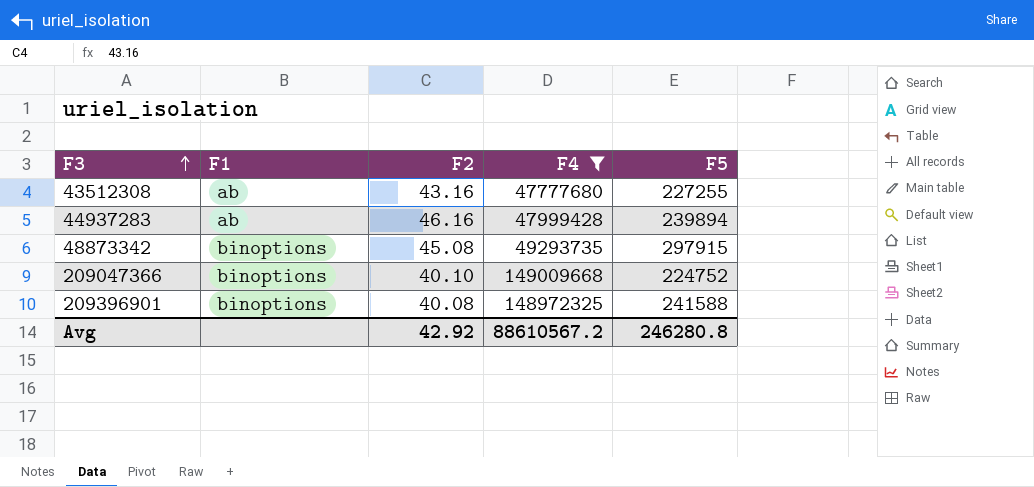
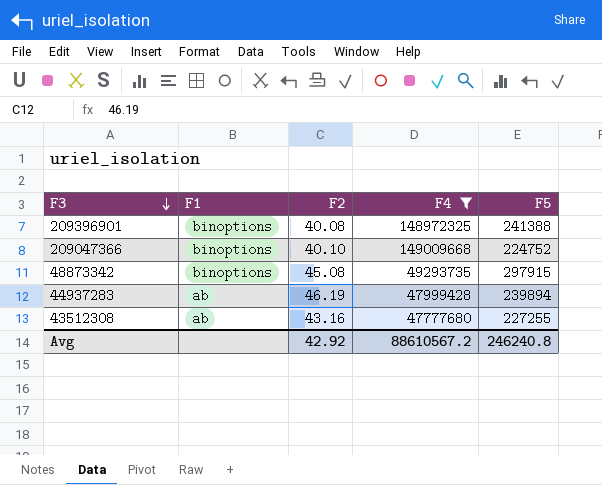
row order: F3 ascending -> F3 descending
209396901 | F5: 241588 -> 241388
44937283 | F2: 46.16 -> 46.19
Avg | F5: 246280.8 -> 246240.8

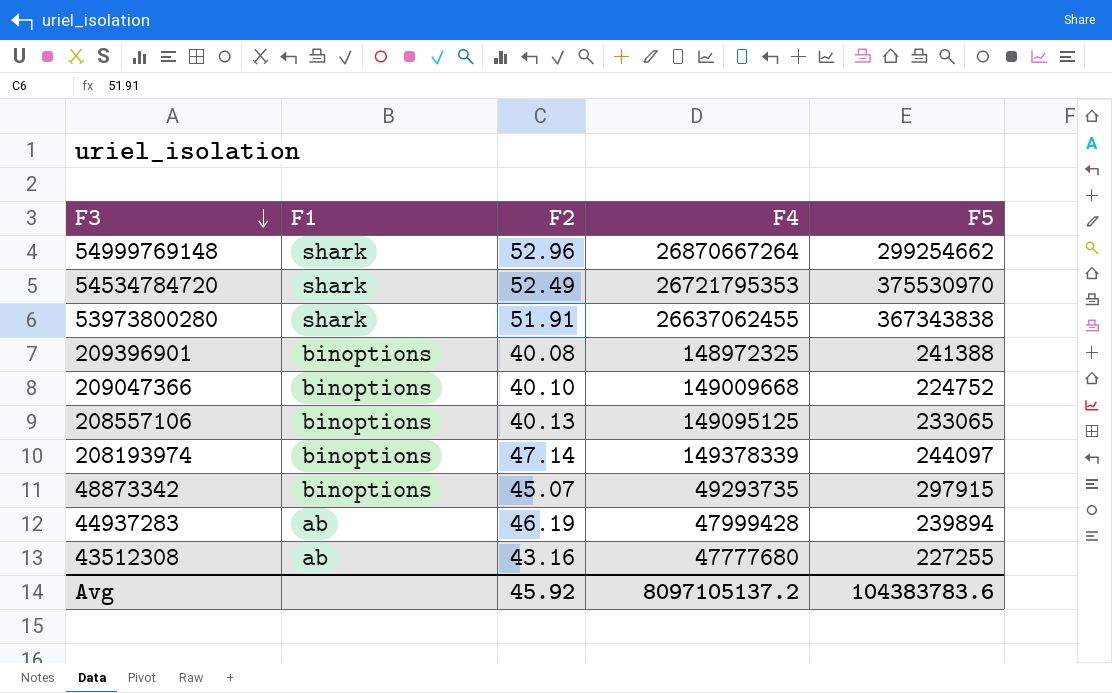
filter: F4 <= 149009668 -> none
48873342 | F2: 45.08 -> 45.07
Avg | F2: 42.92 -> 45.92
Avg | F4: 88610567.2 -> 8097105137.2
Avg | F5: 246240.8 -> 104383783.6

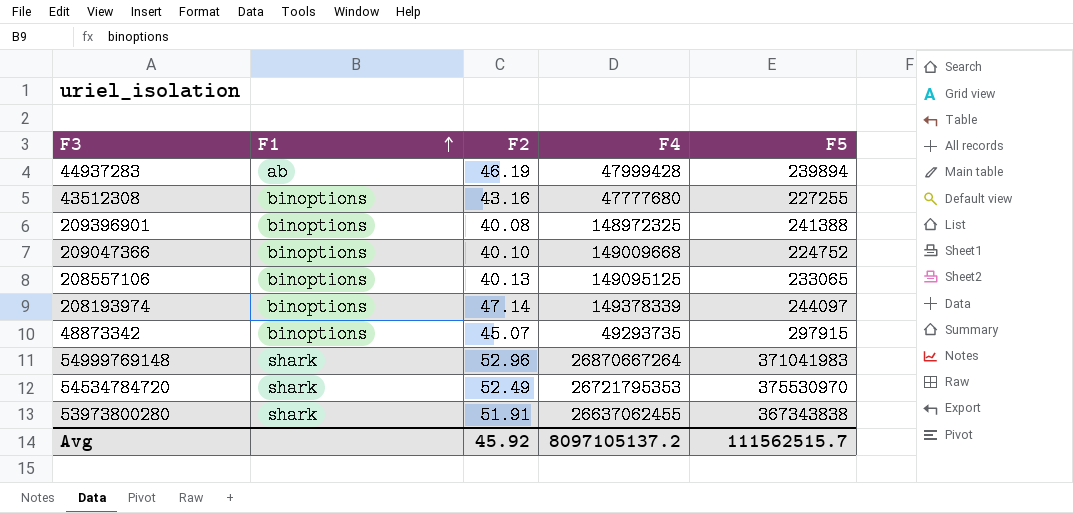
row order: F3 descending -> F1 ascending
43512308 | F1: ab -> binoptions
54999769148 | F5: 299254662 -> 371041983
Avg | F5: 104383783.6 -> 111562515.7

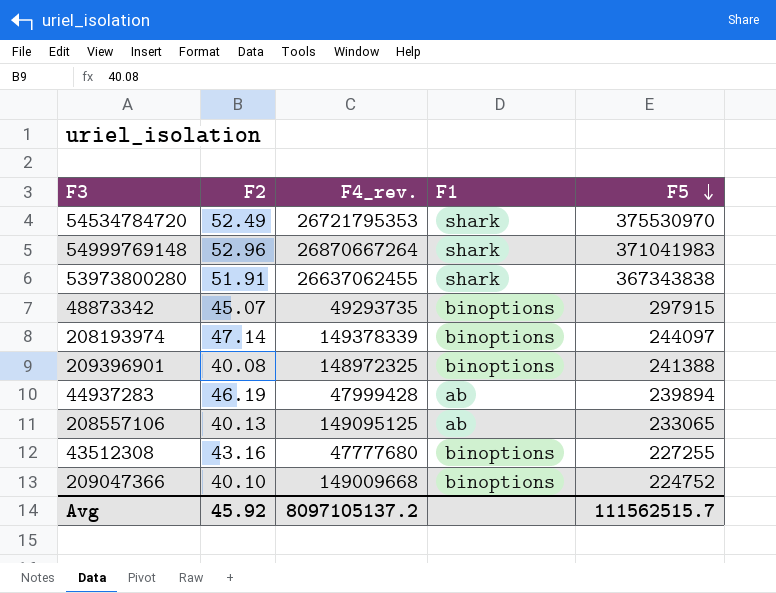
row order: F1 ascending -> F5 descending
column name: F4 -> F4_rev.
column F1 | position: 2 -> 4
208557106 | F1: binoptions -> ab

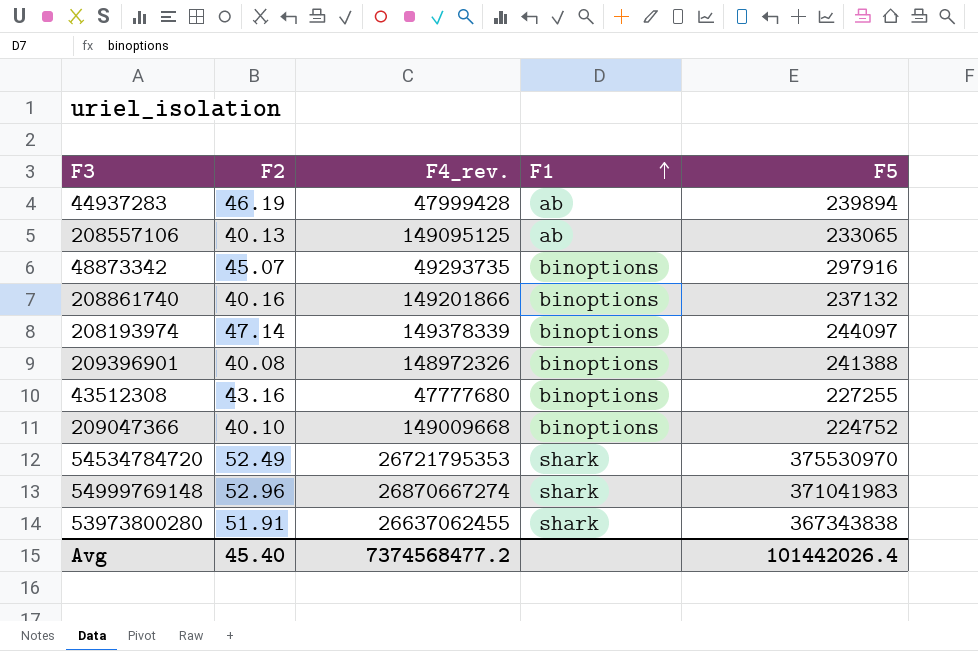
row order: F5 descending -> F1 ascending
48873342 | F5: 297915 -> 297916
row 208861740: none -> 40.16 | 149201866 | binoptions | 237132
209396901 | F4_rev.: 148972325 -> 148972326
54999769148 | F4_rev.: 26870667264 -> 26870667274
Avg | F2: 45.92 -> 45.40
Avg | F4_rev.: 8097105137.2 -> 7374568477.2
Avg | F5: 111562515.7 -> 101442026.4

